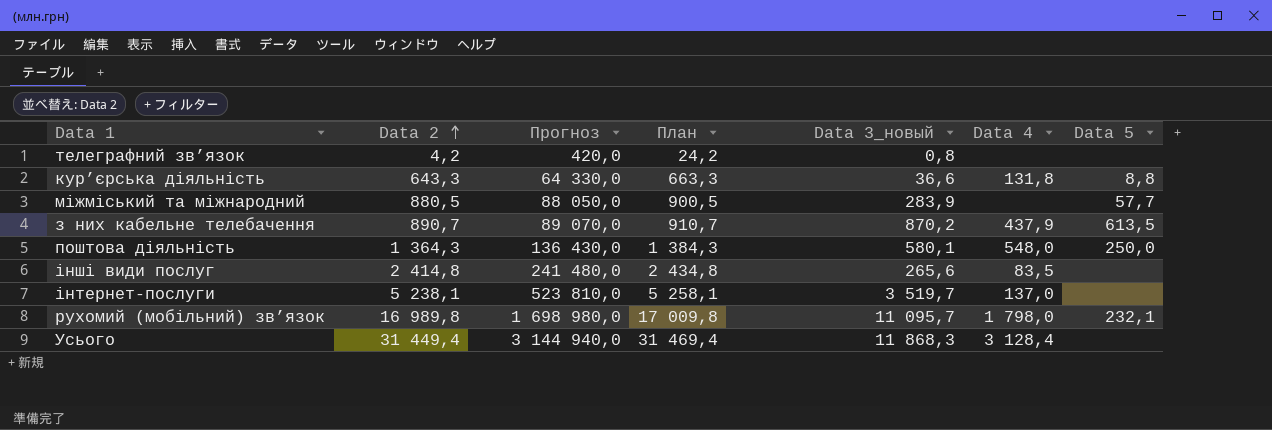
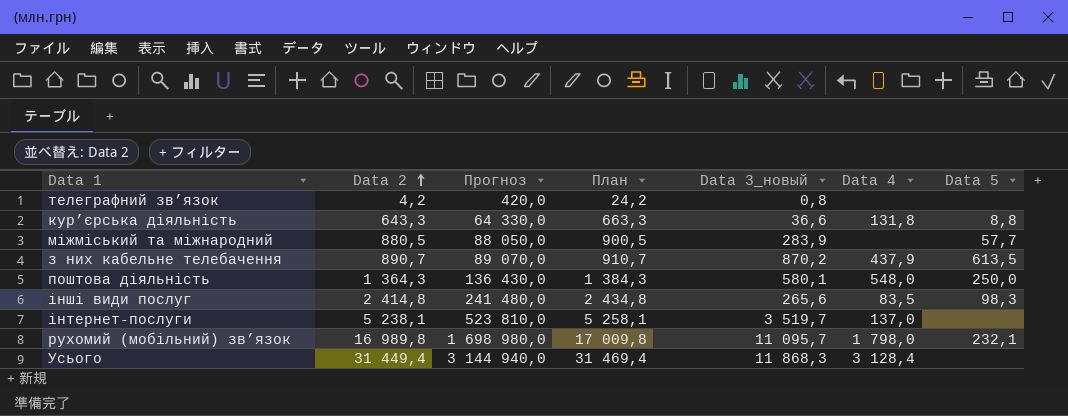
інші види послуг | Data 5: none -> 98,3

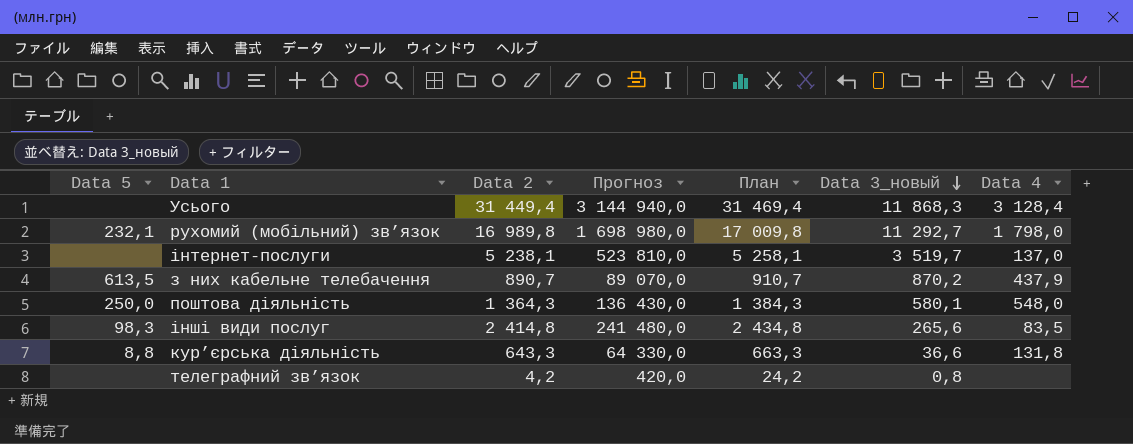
row order: Data 2 ascending -> Data 3_новый descending
column Data 5 | position: 7 -> 1
row міжміський та міжнародний: 880,5 | 88 050,0 | 900,5 | 283,9 | none | 57,7 -> none
рухомий (мобільний) зв’язок | Data 3_новый: 11 095,7 -> 11 292,7

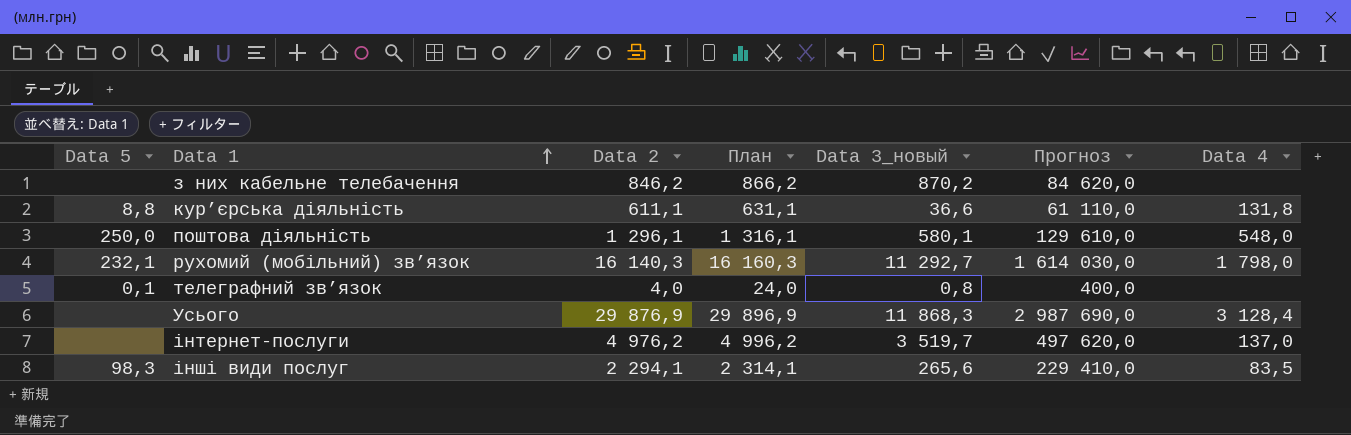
row order: Data 3_новый descending -> Data 1 ascending
column Прогноз | position: 4 -> 6
з них кабельне телебачення | Data 5: 613,5 -> none
з них кабельне телебачення | Data 2: 890,7 -> 846,2
з них кабельне телебачення | План: 910,7 -> 866,2
з них кабельне телебачення | Прогноз: 89 070,0 -> 84 620,0
з них кабельне телебачення | Data 4: 437,9 -> none
кур’єрська діяльність | Data 2: 643,3 -> 611,1
кур’єрська діяльність | План: 663,3 -> 631,1
кур’єрська діяльність | Прогноз: 64 330,0 -> 61 110,0
поштова діяльність | Data 2: 1 364,3 -> 1 296,1
поштова діяльність | План: 1 384,3 -> 1 316,1
поштова діяльність | Прогноз: 136 430,0 -> 129 610,0
рухомий (мобільний) зв’язок | Data 2: 16 989,8 -> 16 140,3
рухомий (мобільний) зв’язок | План: 17 009,8 -> 16 160,3
рухомий (мобільний) зв’язок | Прогноз: 1 698 980,0 -> 1 614 030,0
телеграфний зв’язок | Data 5: none -> 0,1
телеграфний зв’язок | Data 2: 4,2 -> 4,0
телеграфний зв’язок | План: 24,2 -> 24,0
телеграфний зв’язок | Прогноз: 420,0 -> 400,0
Усього | Data 2: 31 449,4 -> 29 876,9
Усього | План: 31 469,4 -> 29 896,9
Усього | Прогноз: 3 144 940,0 -> 2 987 690,0
інтернет-послуги | Data 2: 5 238,1 -> 4 976,2
інтернет-послуги | План: 5 258,1 -> 4 996,2
інтернет-послуги | Прогноз: 523 810,0 -> 497 620,0
інші види послуг | Data 2: 2 414,8 -> 2 294,1
інші види послуг | План: 2 434,8 -> 2 314,1
інші види послуг | Прогноз: 241 480,0 -> 229 410,0

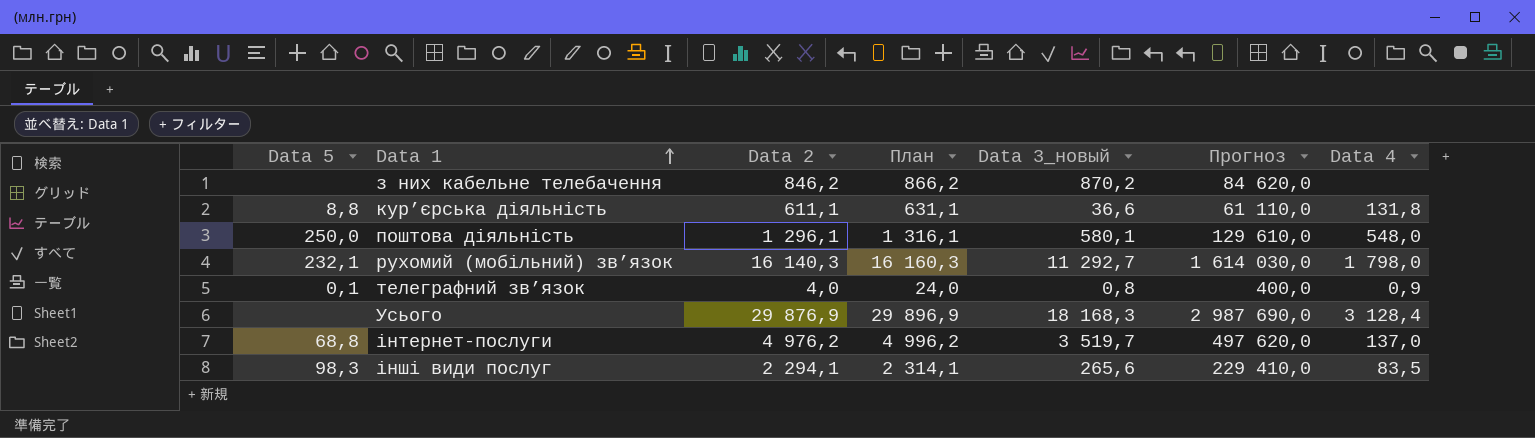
телеграфний зв’язок | Data 4: none -> 0,9
Усього | Data 3_новый: 11 868,3 -> 18 168,3
інтернет-послуги | Data 5: none -> 68,8

